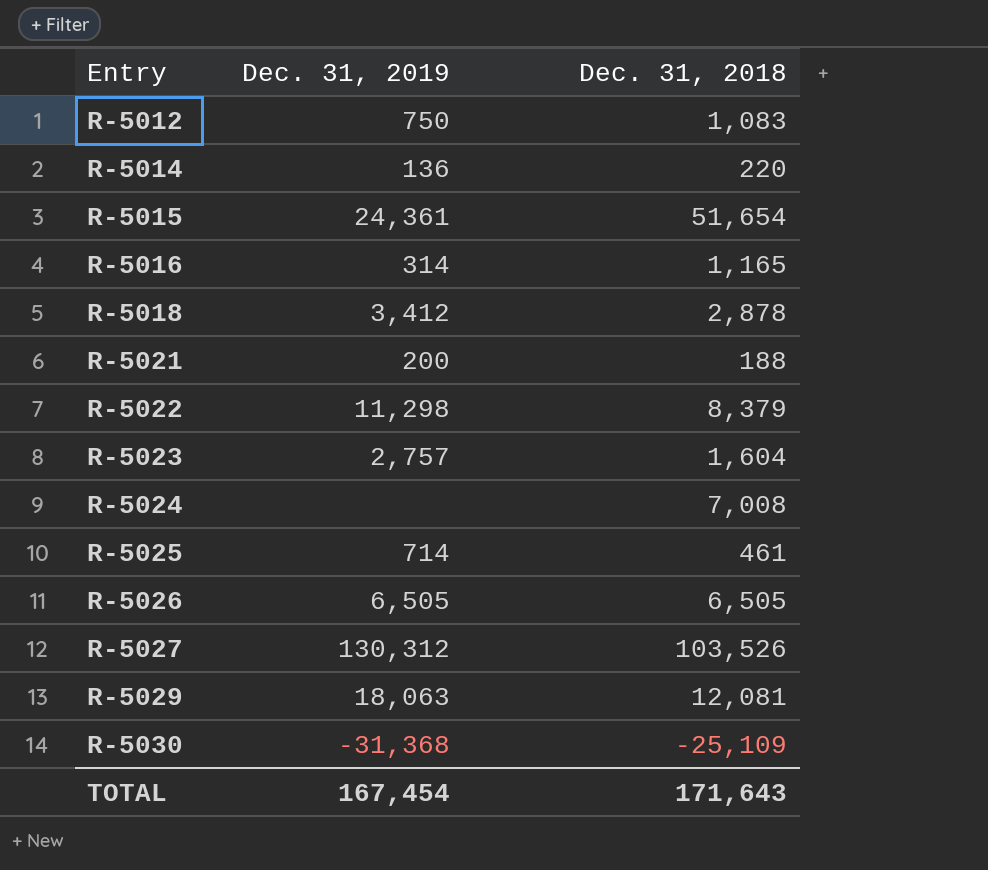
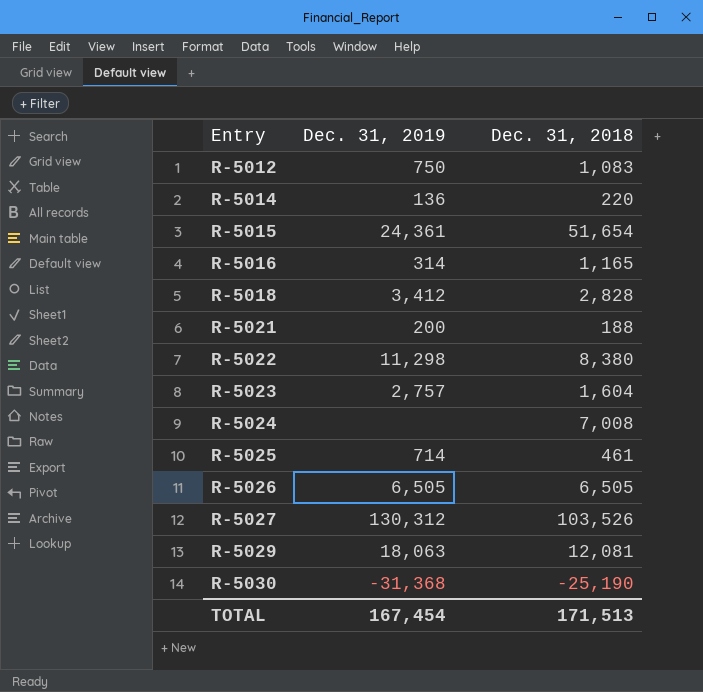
R-5018 | Dec. 31, 2018: 2,878 -> 2,828
R-5022 | Dec. 31, 2018: 8,379 -> 8,380
R-5030 | Dec. 31, 2018: -25,109 -> -25,190
TOTAL | Dec. 31, 2018: 171,643 -> 171,513

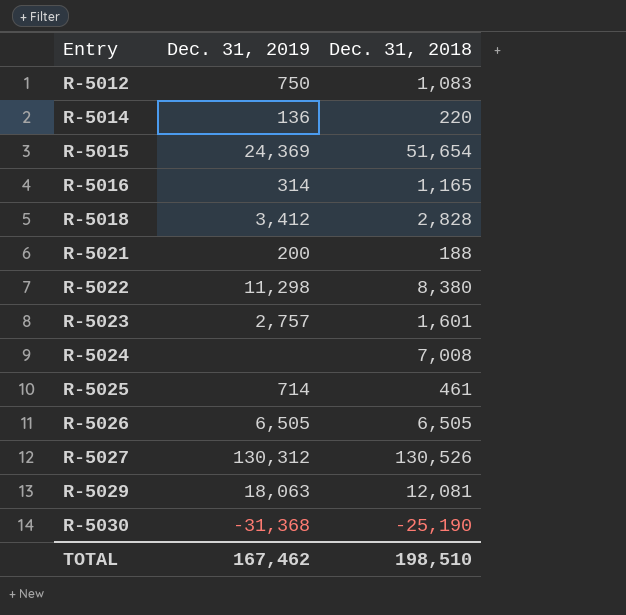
R-5015 | Dec. 31, 2019: 24,361 -> 24,369
R-5023 | Dec. 31, 2018: 1,604 -> 1,601
R-5027 | Dec. 31, 2018: 103,526 -> 130,526
TOTAL | Dec. 31, 2019: 167,454 -> 167,462
TOTAL | Dec. 31, 2018: 171,513 -> 198,510

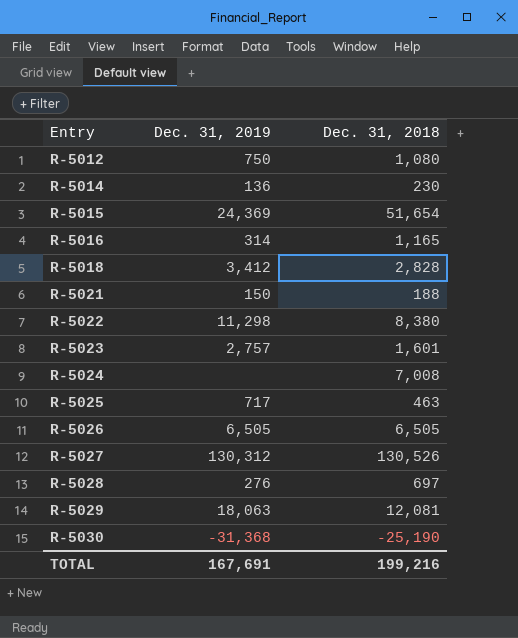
R-5012 | Dec. 31, 2018: 1,083 -> 1,080
R-5014 | Dec. 31, 2018: 220 -> 230
R-5021 | Dec. 31, 2019: 200 -> 150
R-5025 | Dec. 31, 2019: 714 -> 717
R-5025 | Dec. 31, 2018: 461 -> 463
row R-5028: none -> 276 | 697
TOTAL | Dec. 31, 2019: 167,462 -> 167,691
TOTAL | Dec. 31, 2018: 198,510 -> 199,216

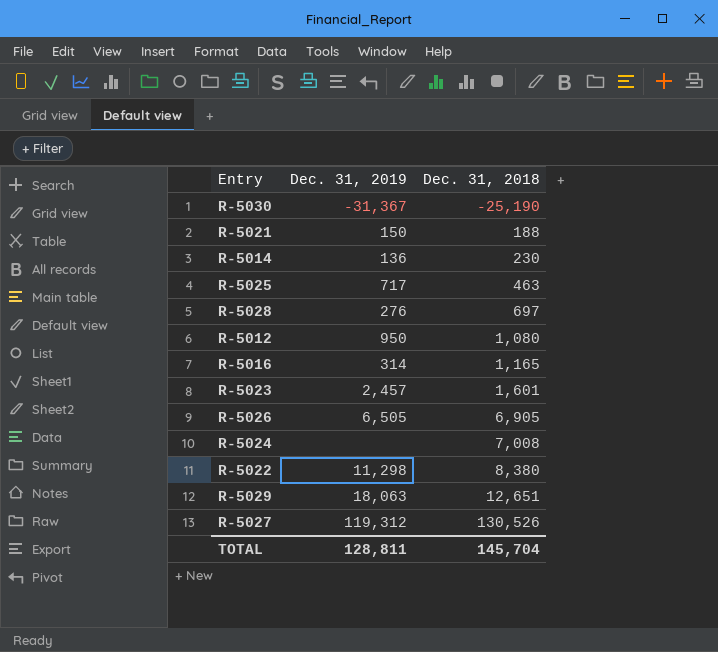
row order: Entry ascending -> Dec. 31, 2018 ascending
row R-5015: 24,369 | 51,654 -> none
row R-5018: 3,412 | 2,828 -> none
R-5030 | Dec. 31, 2019: -31,368 -> -31,367
R-5012 | Dec. 31, 2019: 750 -> 950
R-5023 | Dec. 31, 2019: 2,757 -> 2,457
R-5026 | Dec. 31, 2018: 6,505 -> 6,905
R-5029 | Dec. 31, 2018: 12,081 -> 12,651
R-5027 | Dec. 31, 2019: 130,312 -> 119,312
TOTAL | Dec. 31, 2019: 167,691 -> 128,811
TOTAL | Dec. 31, 2018: 199,216 -> 145,704

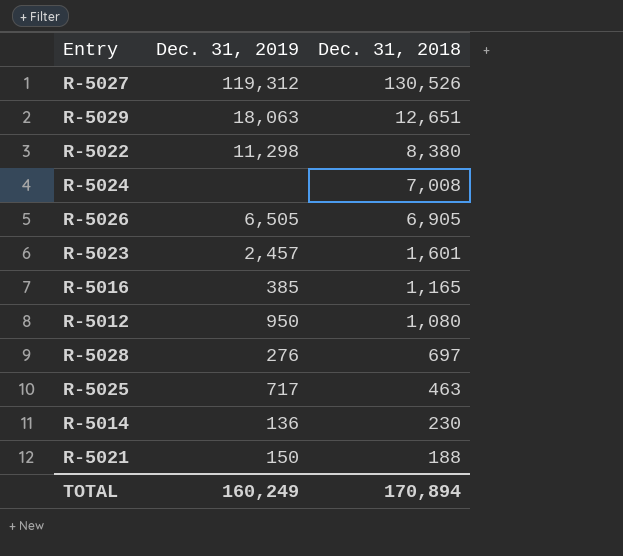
row order: Dec. 31, 2018 ascending -> Dec. 31, 2018 descending
row R-5030: -31,367 | -25,190 -> none
R-5016 | Dec. 31, 2019: 314 -> 385
TOTAL | Dec. 31, 2019: 128,811 -> 160,249
TOTAL | Dec. 31, 2018: 145,704 -> 170,894

